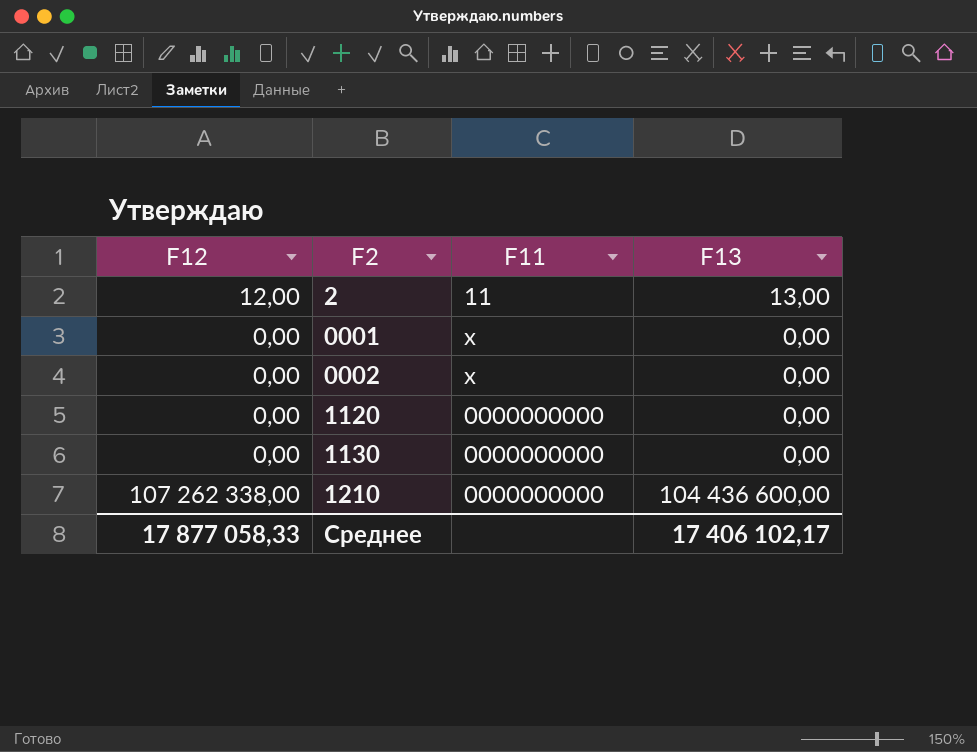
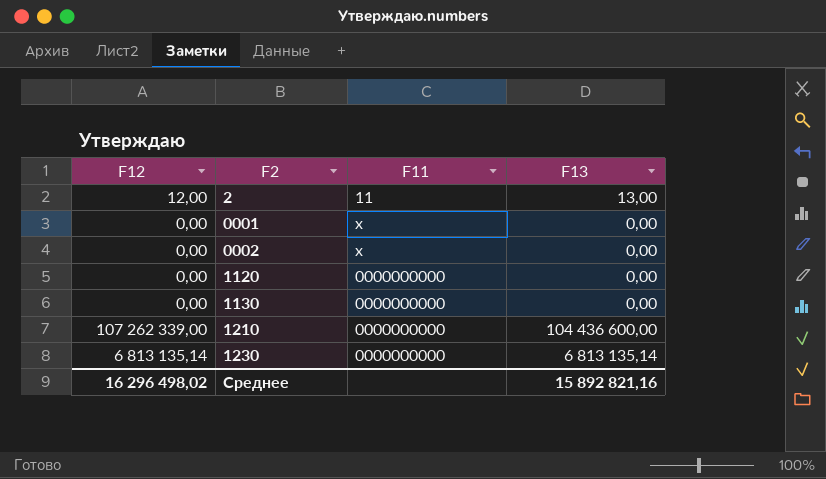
1210 | F12: 107 262 338,00 -> 107 262 339,00
row 1230: none -> 6 813 135,14 | 0000000000 | 6 813 135,14
Среднее | F12: 17 877 058,33 -> 16 296 498,02
Среднее | F13: 17 406 102,17 -> 15 892 821,16

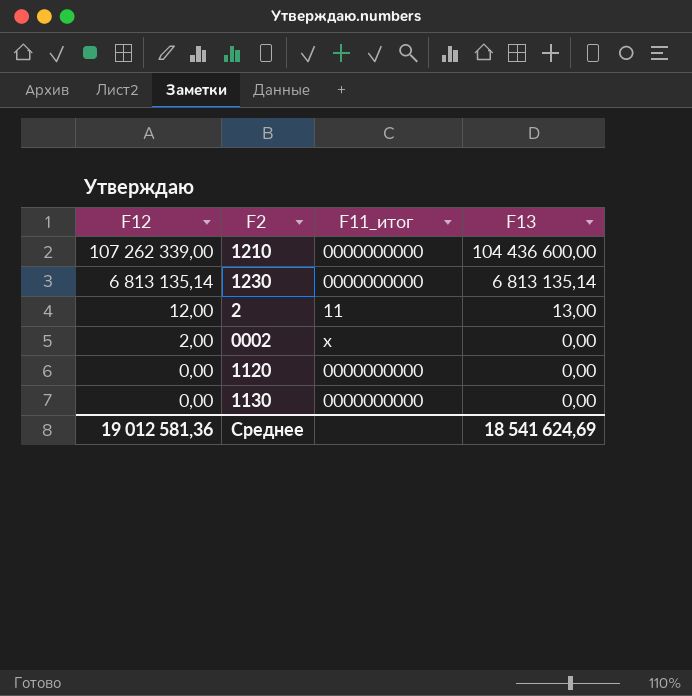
row order: none -> F12 descending
column name: F11 -> F11_итог
row 0001: 0,00 | х | 0,00 -> none
0002 | F12: 0,00 -> 2,00
Среднее | F12: 16 296 498,02 -> 19 012 581,36
Среднее | F13: 15 892 821,16 -> 18 541 624,69

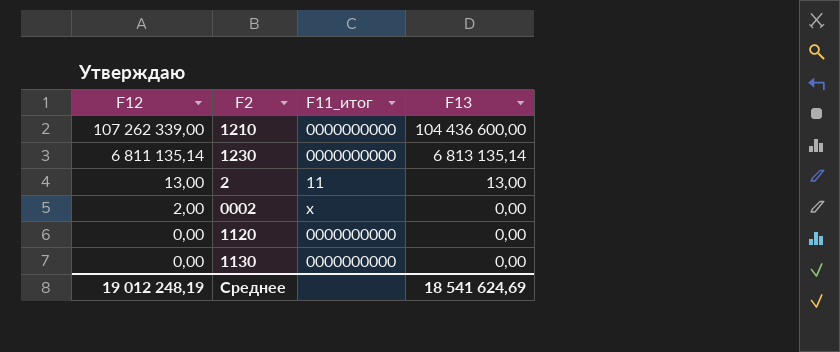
1230 | F12: 6 813 135,14 -> 6 811 135,14
2 | F12: 12,00 -> 13,00
Среднее | F12: 19 012 581,36 -> 19 012 248,19

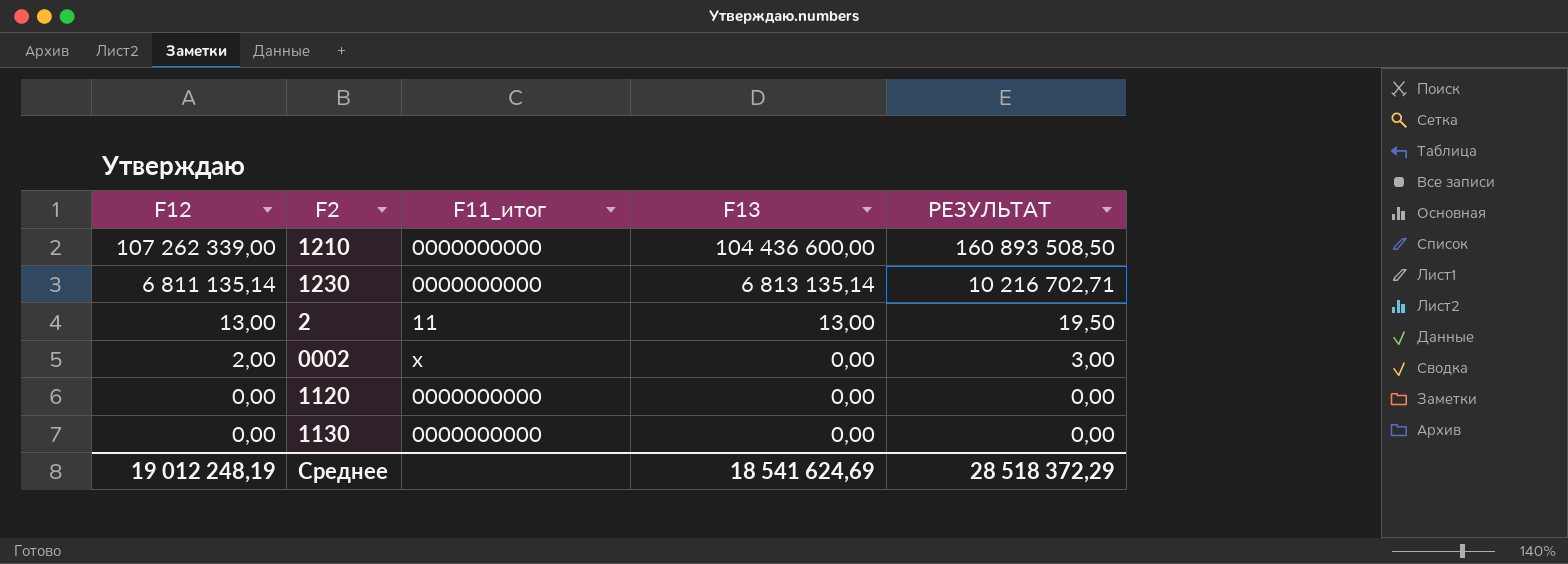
column РЕЗУЛЬТАТ | formula: none -> [F12] * 1,5

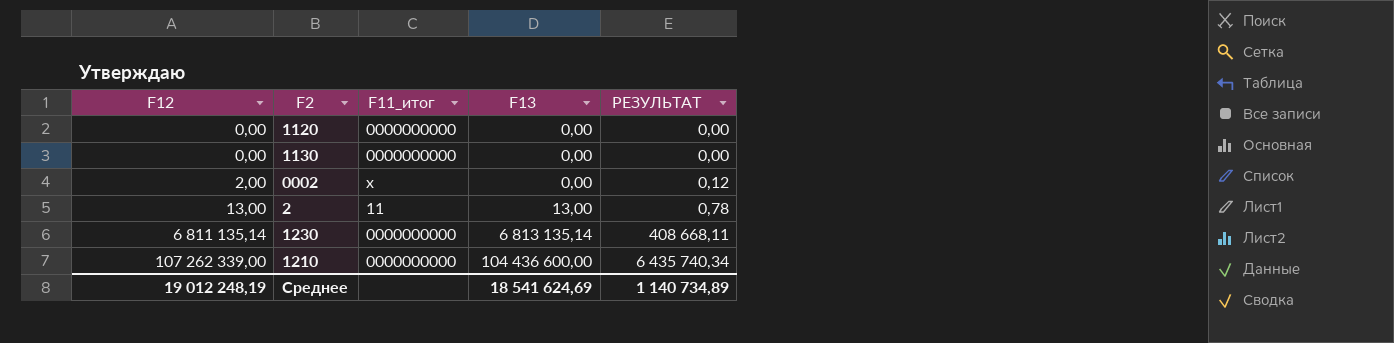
row order: F12 descending -> F12 ascending
column РЕЗУЛЬТАТ | formula: [F12] * 1,5 -> [F12] * 0,06
Среднее | РЕЗУЛЬТАТ: 28 518 372,29 -> 1 140 734,89

